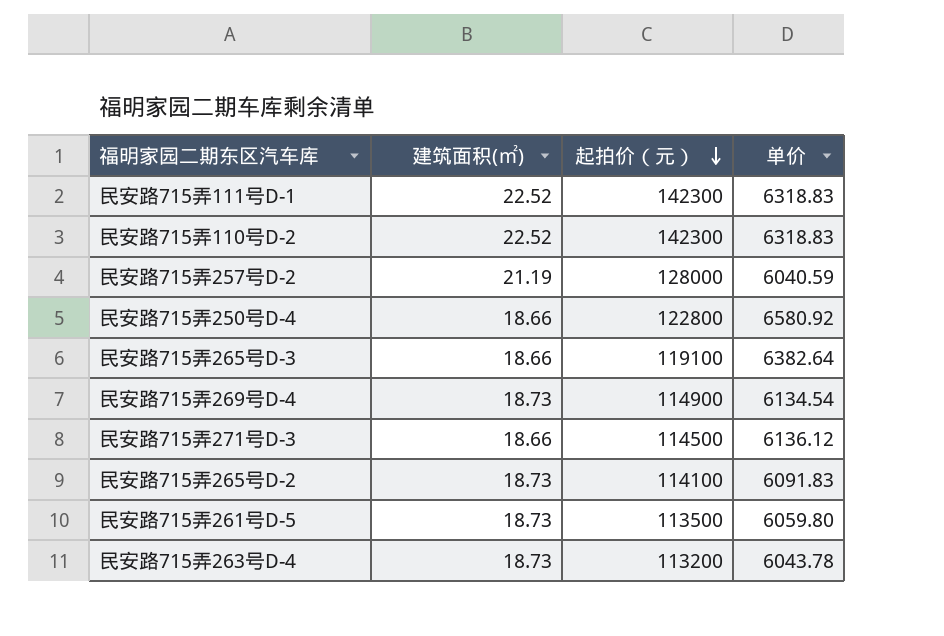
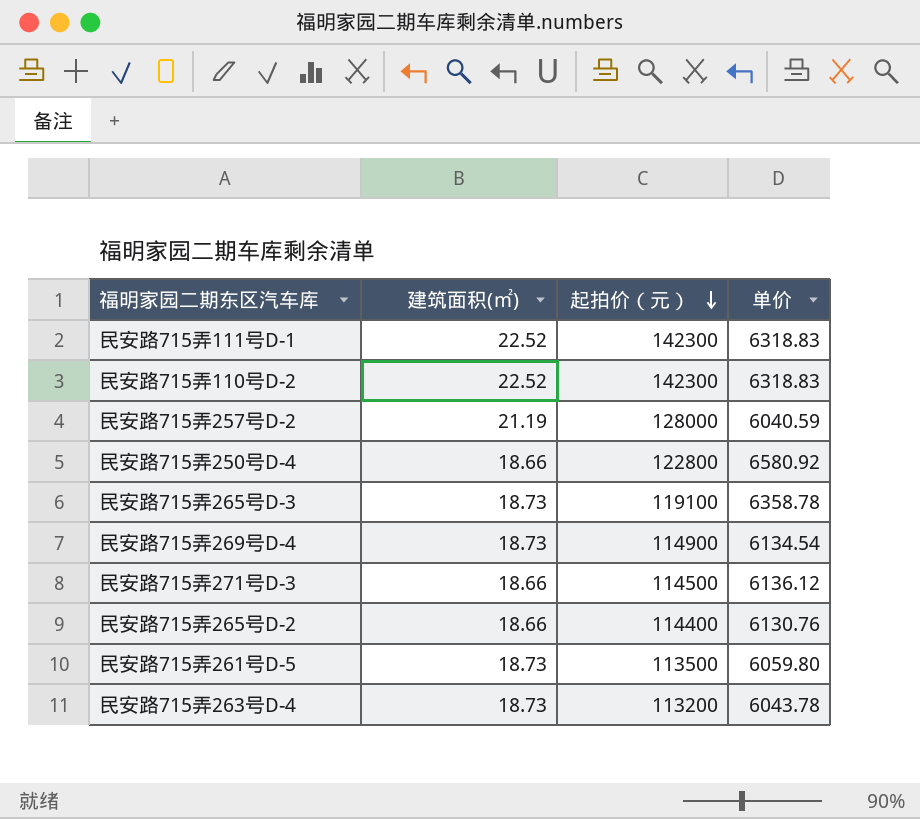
民安路715弄265号D-3 | 建筑面积(㎡): 18.66 -> 18.73
民安路715弄265号D-3 | 单价: 6382.64 -> 6358.78
民安路715弄265号D-2 | 建筑面积(㎡): 18.73 -> 18.66
民安路715弄265号D-2 | 起拍价（元）: 114100 -> 114400
民安路715弄265号D-2 | 单价: 6091.83 -> 6130.76

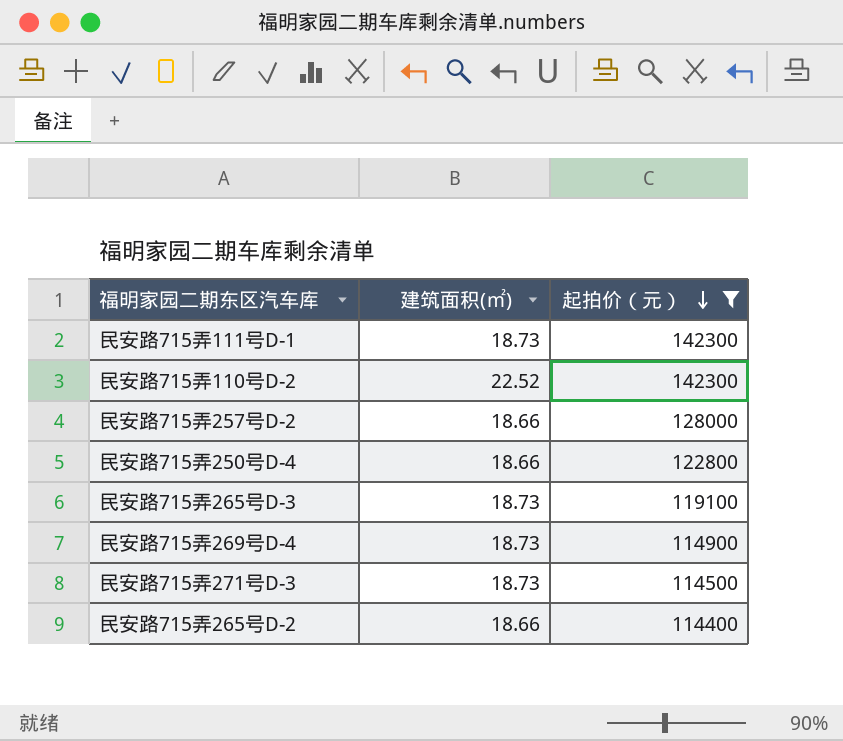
filter: none -> 起拍价（元） >= 114400
column 单价 | formula: [起拍价（元）] / [建筑面积(㎡)] -> none
民安路715弄111号D-1 | 建筑面积(㎡): 22.52 -> 18.73
民安路715弄257号D-2 | 建筑面积(㎡): 21.19 -> 18.66
民安路715弄271号D-3 | 建筑面积(㎡): 18.66 -> 18.73

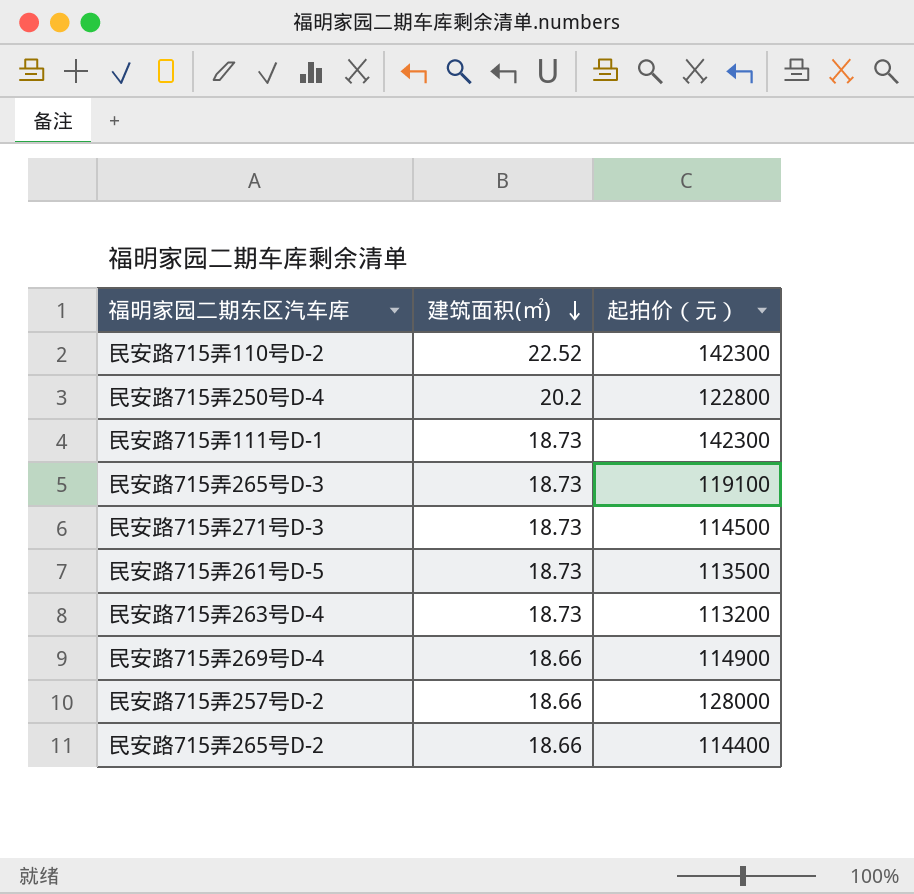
filter: 起拍价（元） >= 114400 -> none
row order: 起拍价（元） descending -> 建筑面积(㎡) descending
民安路715弄250号D-4 | 建筑面积(㎡): 18.66 -> 20.2
民安路715弄269号D-4 | 建筑面积(㎡): 18.73 -> 18.66

